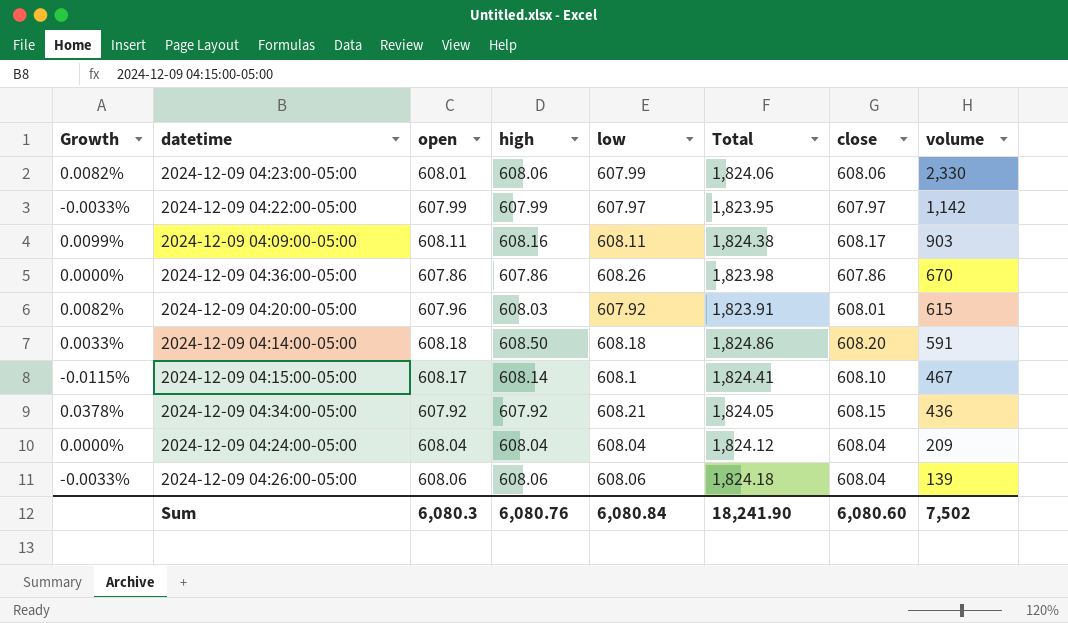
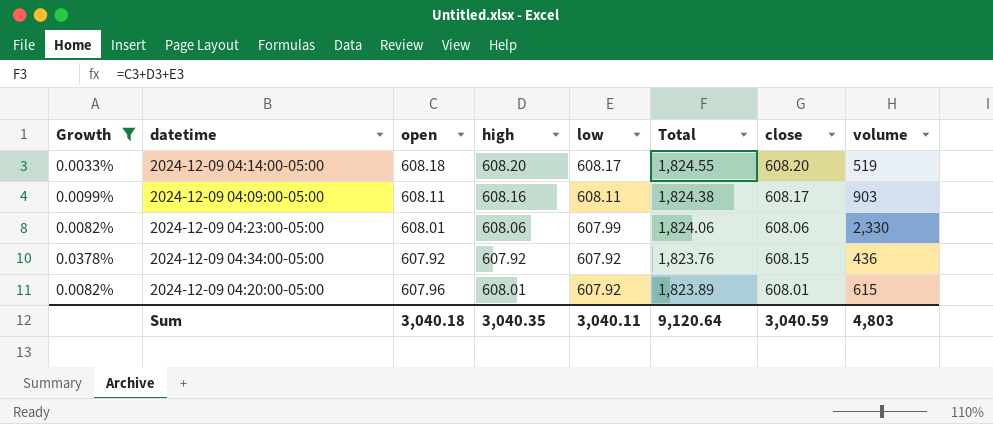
filter: none -> Growth >= 0.0033%
row order: volume descending -> low descending
2024-12-09 04:14:00-05:00 | high: 608.50 -> 608.20
2024-12-09 04:14:00-05:00 | low: 608.18 -> 608.17
2024-12-09 04:14:00-05:00 | Total: 1,824.86 -> 1,824.55
2024-12-09 04:14:00-05:00 | volume: 591 -> 519
2024-12-09 04:34:00-05:00 | low: 608.21 -> 607.92
2024-12-09 04:34:00-05:00 | Total: 1,824.05 -> 1,823.76
2024-12-09 04:20:00-05:00 | high: 608.03 -> 608.01
2024-12-09 04:20:00-05:00 | Total: 1,823.91 -> 1,823.89
Sum | open: 6,080.3 -> 3,040.18
Sum | high: 6,080.76 -> 3,040.35
Sum | low: 6,080.84 -> 3,040.11
Sum | Total: 18,241.90 -> 9,120.64
Sum | close: 6,080.60 -> 3,040.59
Sum | volume: 7,502 -> 4,803

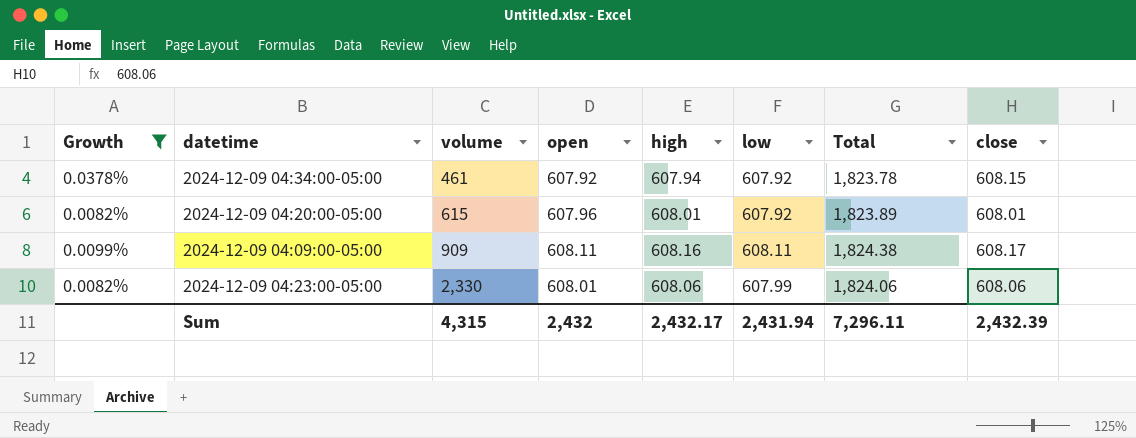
row order: low descending -> volume ascending
column volume | position: 8 -> 3
row 2024-12-09 04:14:00-05:00: 0.0033% | 608.18 | 608.20 | 608.17 | 1,824.55 | 608.20 | 519 -> none
2024-12-09 04:34:00-05:00 | volume: 436 -> 461
2024-12-09 04:34:00-05:00 | high: 607.92 -> 607.94
2024-12-09 04:34:00-05:00 | Total: 1,823.76 -> 1,823.78
2024-12-09 04:09:00-05:00 | volume: 903 -> 909
Sum | volume: 4,803 -> 4,315
Sum | open: 3,040.18 -> 2,432
Sum | high: 3,040.35 -> 2,432.17
Sum | low: 3,040.11 -> 2,431.94
Sum | Total: 9,120.64 -> 7,296.11
Sum | close: 3,040.59 -> 2,432.39

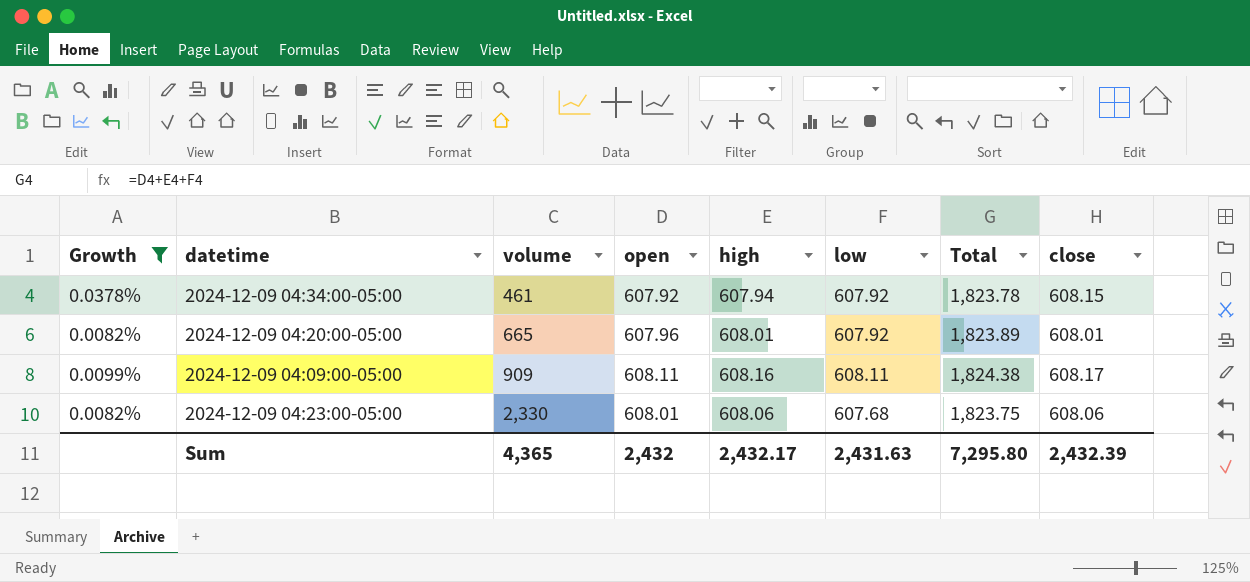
2024-12-09 04:20:00-05:00 | volume: 615 -> 665
2024-12-09 04:23:00-05:00 | low: 607.99 -> 607.68
2024-12-09 04:23:00-05:00 | Total: 1,824.06 -> 1,823.75
Sum | volume: 4,315 -> 4,365
Sum | low: 2,431.94 -> 2,431.63
Sum | Total: 7,296.11 -> 7,295.80

